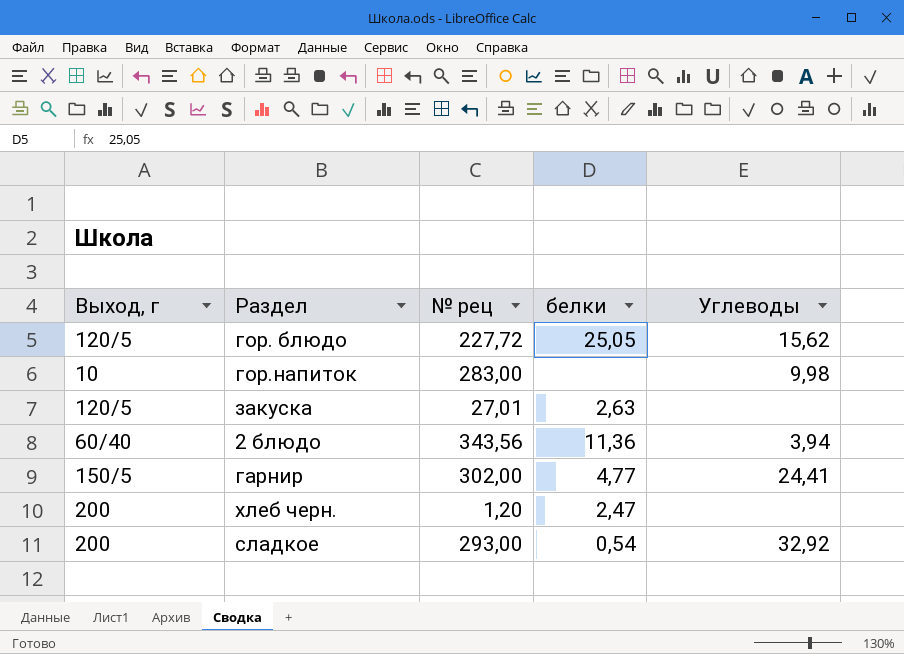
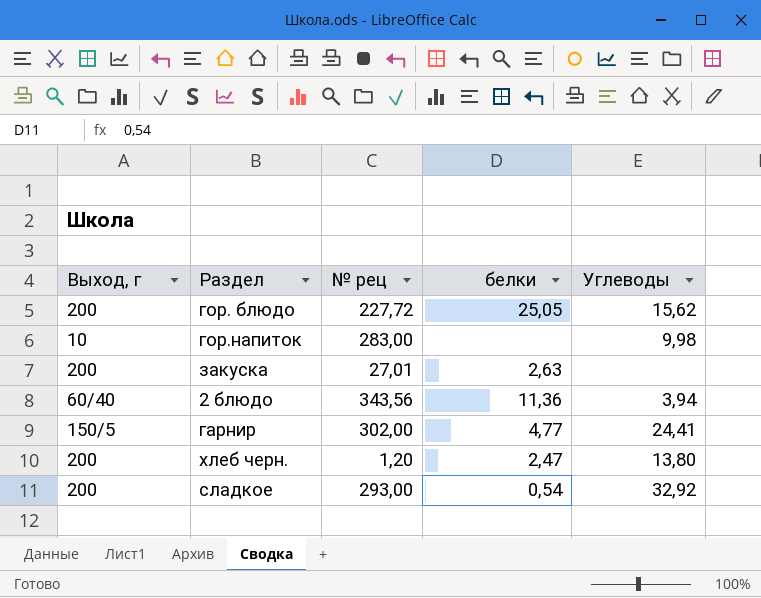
гор. блюдо | Выход, г: 120/5 -> 200
закуска | Выход, г: 120/5 -> 200
хлеб черн. | Углеводы: none -> 13,80

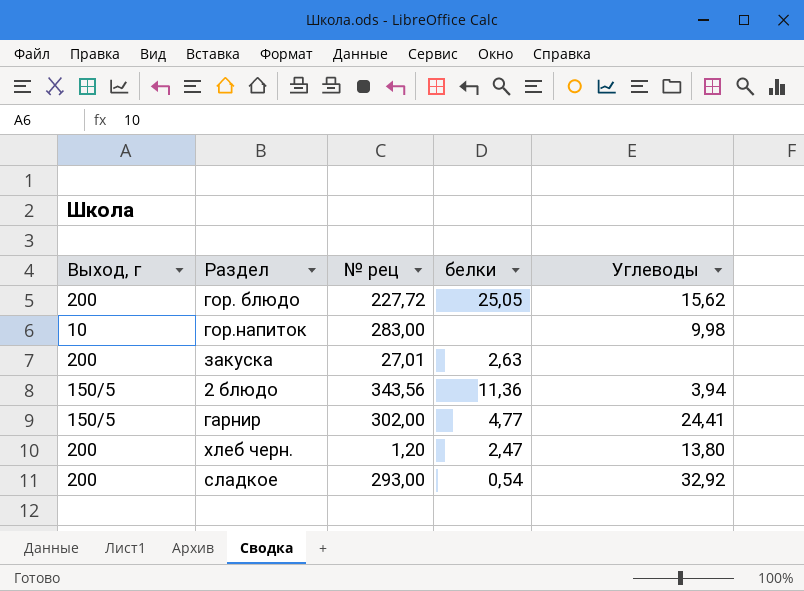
2 блюдо | Выход, г: 60/40 -> 150/5

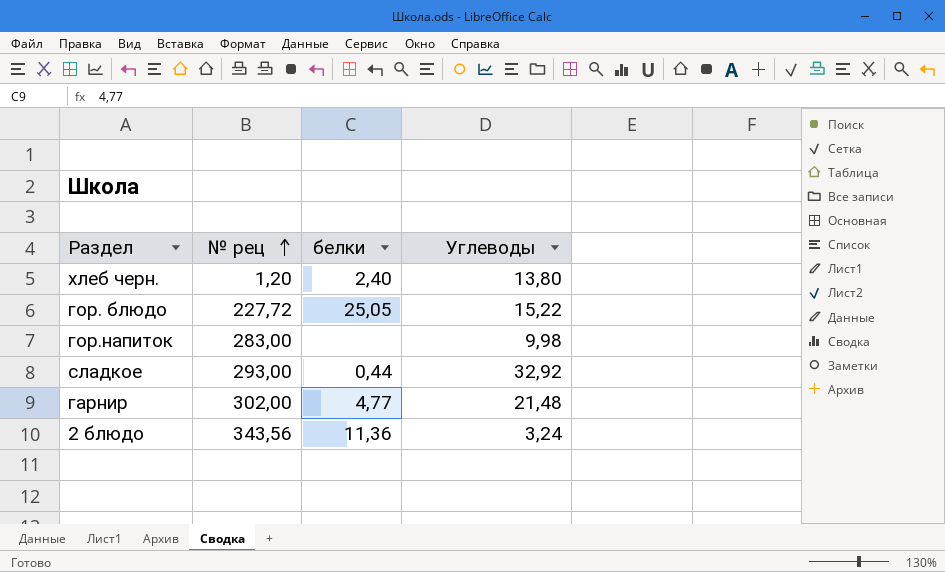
row order: none -> № рец ascending
column Выход, г | position: 1 -> none
row закуска: 200 | 27,01 | 2,63 | none -> none
хлеб черн. | белки: 2,47 -> 2,40
гор. блюдо | Углеводы: 15,62 -> 15,22
сладкое | белки: 0,54 -> 0,44
гарнир | Углеводы: 24,41 -> 21,48
2 блюдо | Углеводы: 3,94 -> 3,24

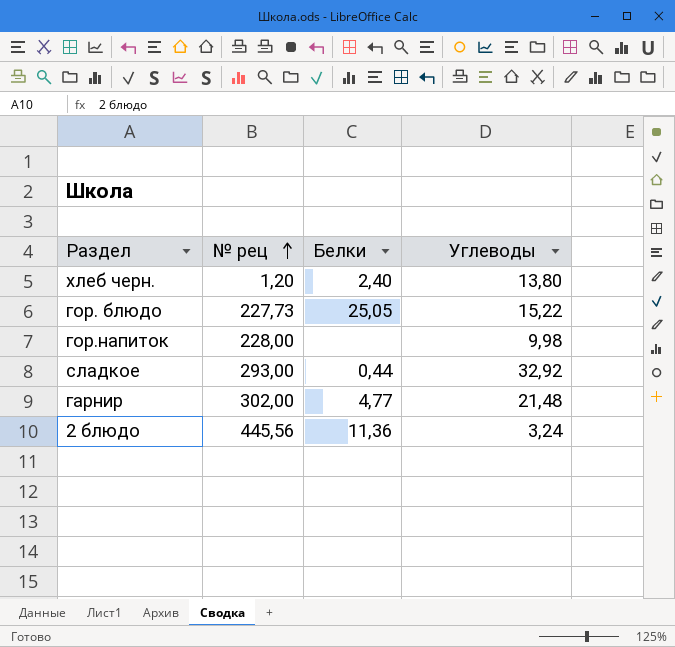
column name: белки -> Белки
гор. блюдо | № рец: 227,72 -> 227,73
гор.напиток | № рец: 283,00 -> 228,00
2 блюдо | № рец: 343,56 -> 445,56

